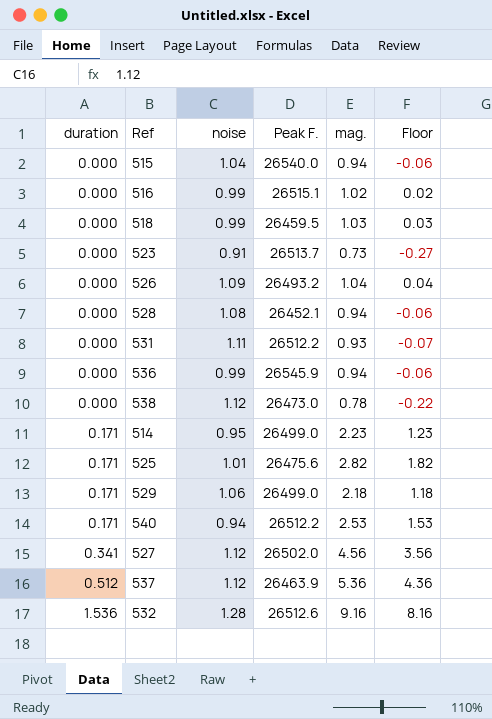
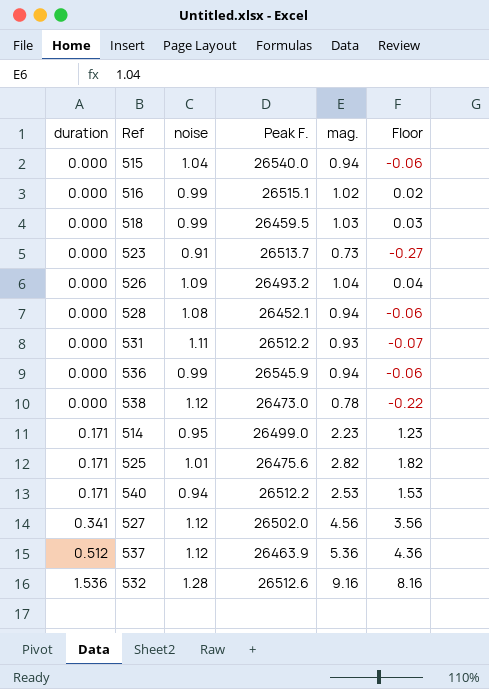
row 529: 0.171 | 1.06 | 26499.0 | 2.18 | 1.18 -> none

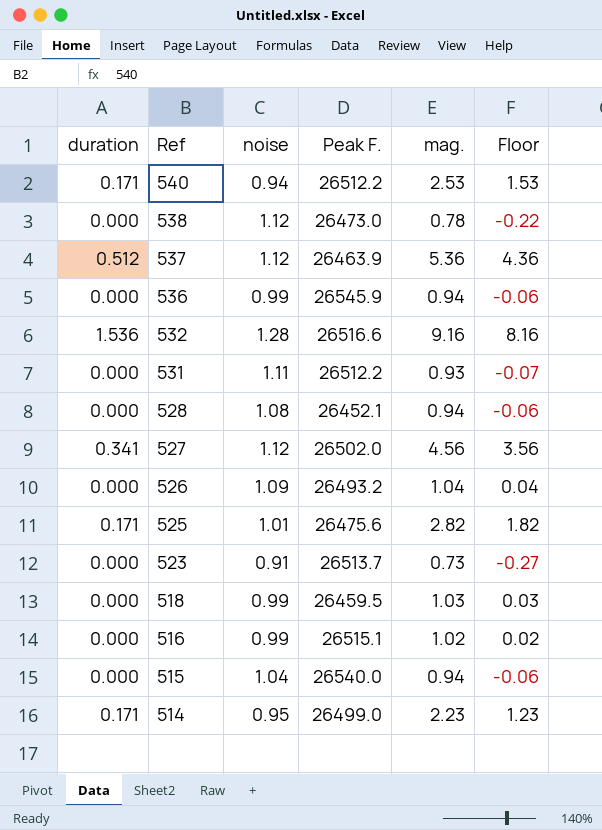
row order: duration ascending -> Ref descending
532 | Peak F.: 26512.6 -> 26516.6

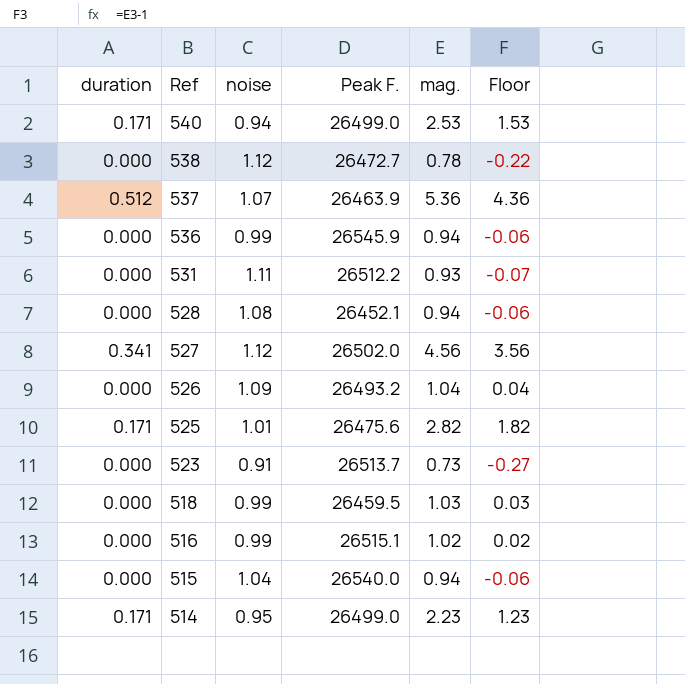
row 532: 1.536 | 1.28 | 26516.6 | 9.16 | 8.16 -> none
540 | Peak F.: 26512.2 -> 26499.0
538 | Peak F.: 26473.0 -> 26472.7
537 | noise: 1.12 -> 1.07

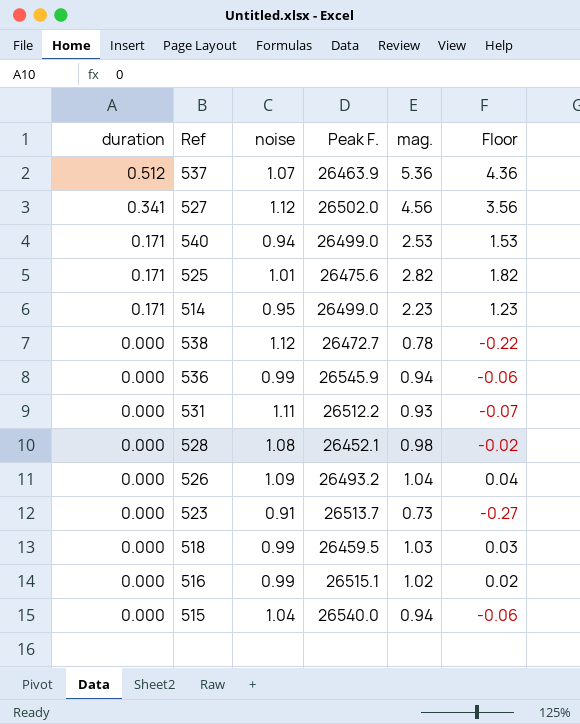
row order: Ref descending -> duration descending
528 | mag.: 0.94 -> 0.98
528 | Floor: -0.06 -> -0.02

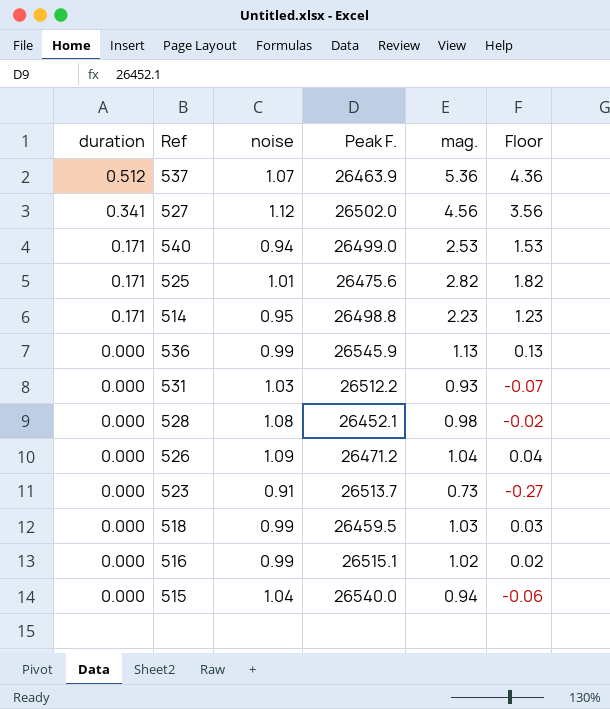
row 538: 0.000 | 1.12 | 26472.7 | 0.78 | -0.22 -> none
514 | Peak F.: 26499.0 -> 26498.8
536 | mag.: 0.94 -> 1.13
536 | Floor: -0.06 -> 0.13
531 | noise: 1.11 -> 1.03
526 | Peak F.: 26493.2 -> 26471.2

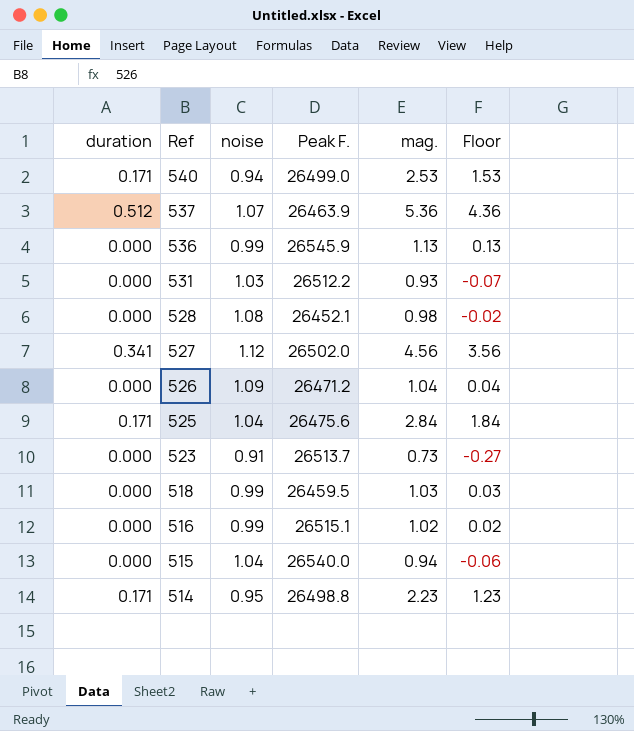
row order: duration descending -> Ref descending
525 | noise: 1.01 -> 1.04
525 | mag.: 2.82 -> 2.84
525 | Floor: 1.82 -> 1.84

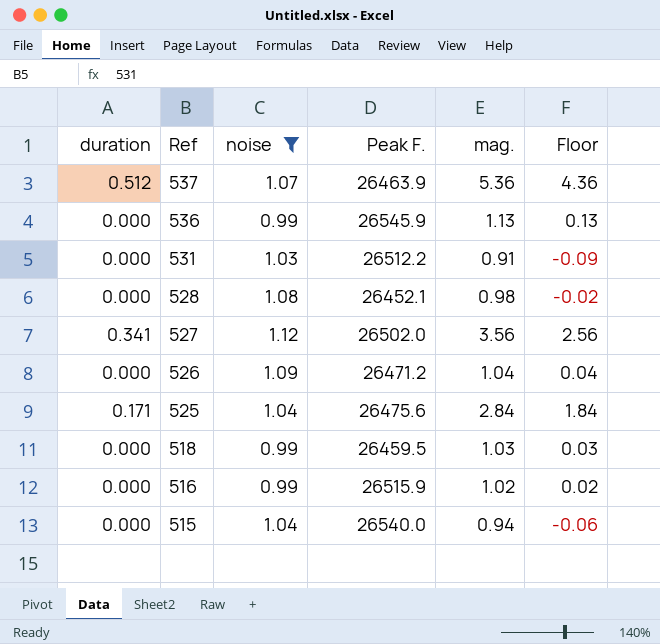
filter: none -> noise >= 0.99
531 | mag.: 0.93 -> 0.91
531 | Floor: -0.07 -> -0.09
527 | mag.: 4.56 -> 3.56
527 | Floor: 3.56 -> 2.56
516 | Peak F.: 26515.1 -> 26515.9

